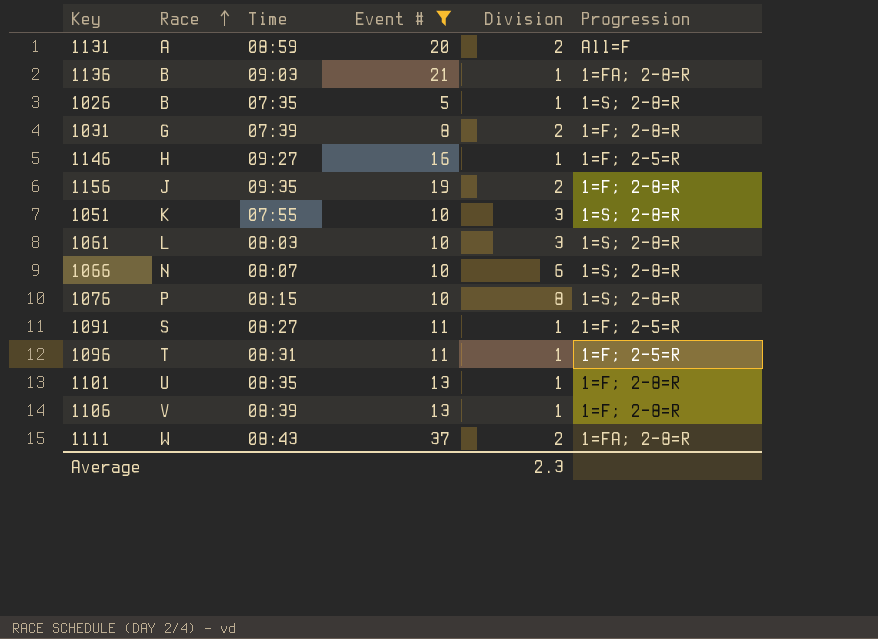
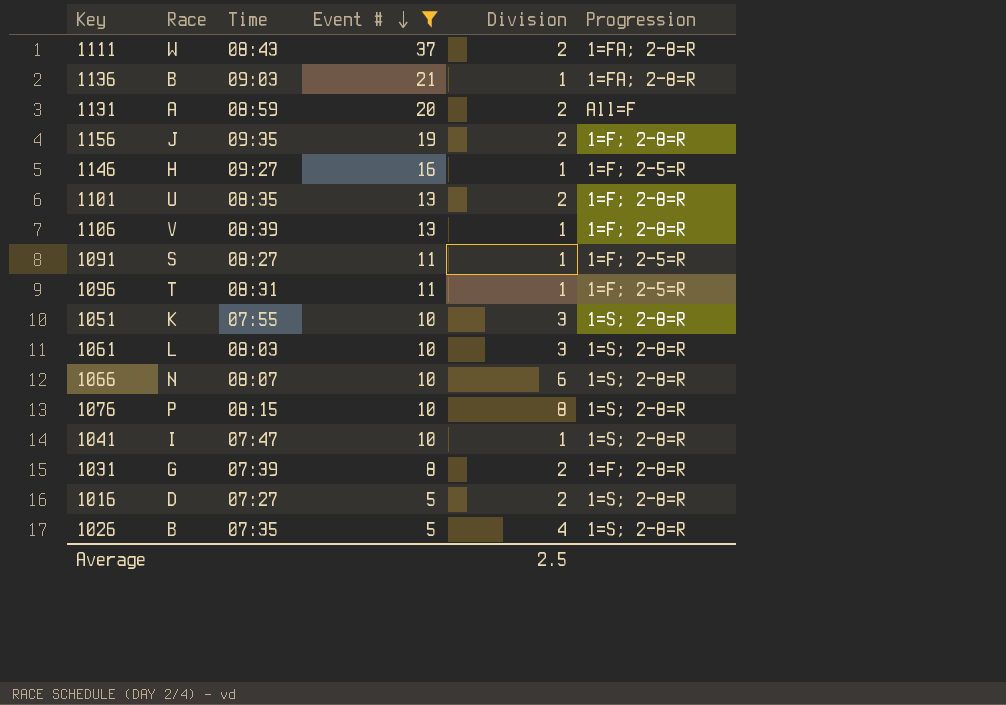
row order: Race ascending -> Event # descending
1101 | Division: 1 -> 2
row 1041: none -> I | 07:47 | 10 | 1 | 1=S; 2-8=R
row 1016: none -> D | 07:27 | 5 | 2 | 1=S; 2-8=R
1026 | Division: 1 -> 4
Average | Division: 2.3 -> 2.5

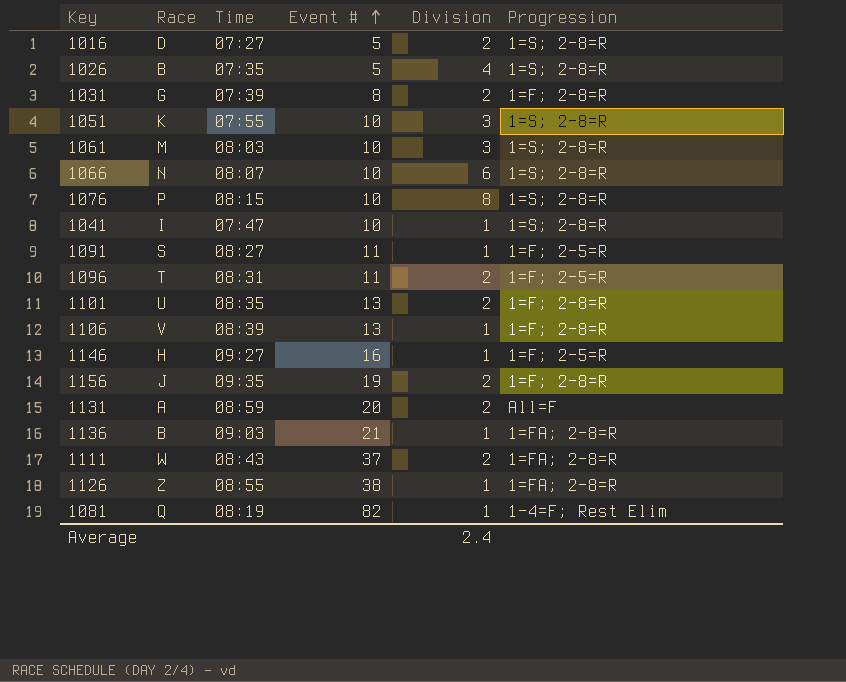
filter: Event # <= 37 -> none
row order: Event # descending -> Event # ascending
1061 | Race: L -> M
1096 | Division: 1 -> 2
Average | Division: 2.5 -> 2.4

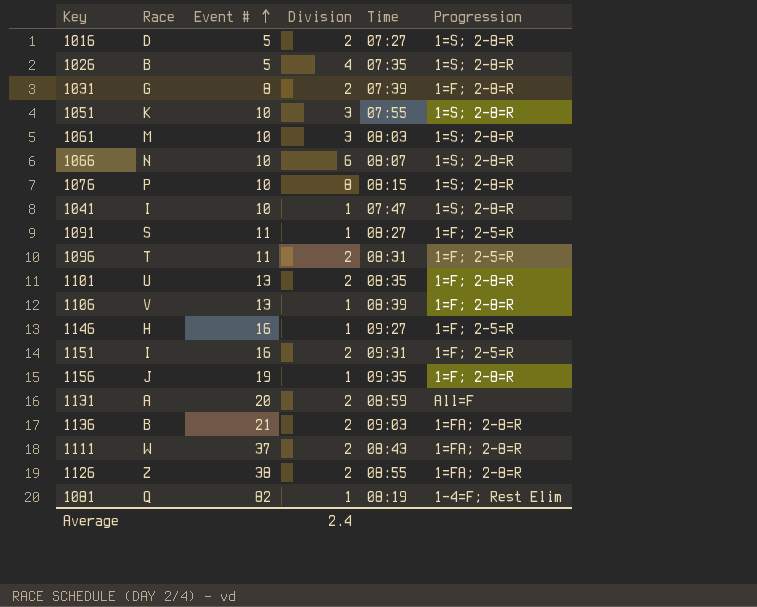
column Time | position: 3 -> 5
row 1151: none -> I | 16 | 2 | 09:31 | 1=F; 2-5=R
1156 | Division: 2 -> 1
1136 | Division: 1 -> 2
1126 | Division: 1 -> 2

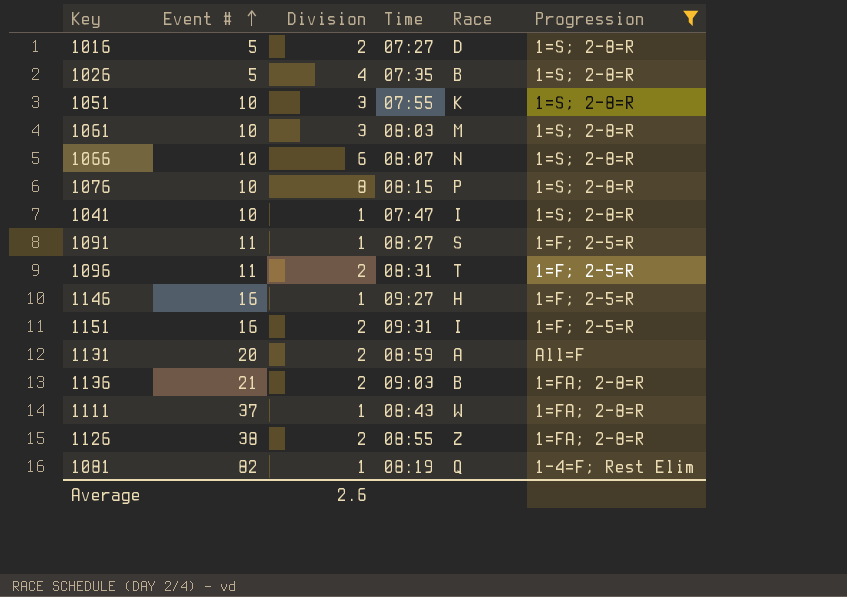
filter: none -> Progression != 1=F; 2-8=R
column Race | position: 2 -> 5
1111 | Division: 2 -> 1
Average | Division: 2.4 -> 2.6

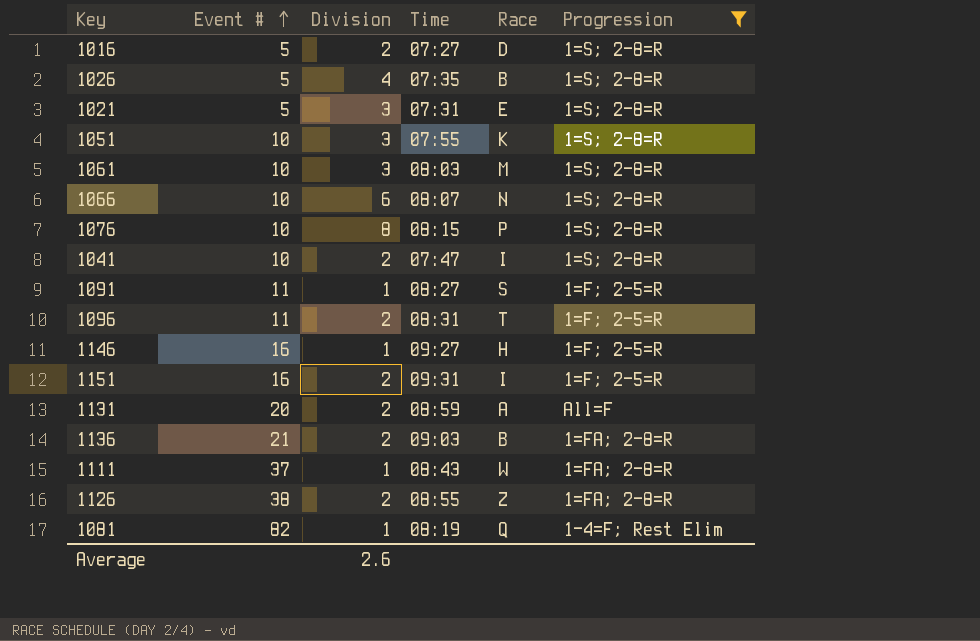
row 1021: none -> 5 | 3 | 07:31 | E | 1=S; 2-8=R
1041 | Division: 1 -> 2

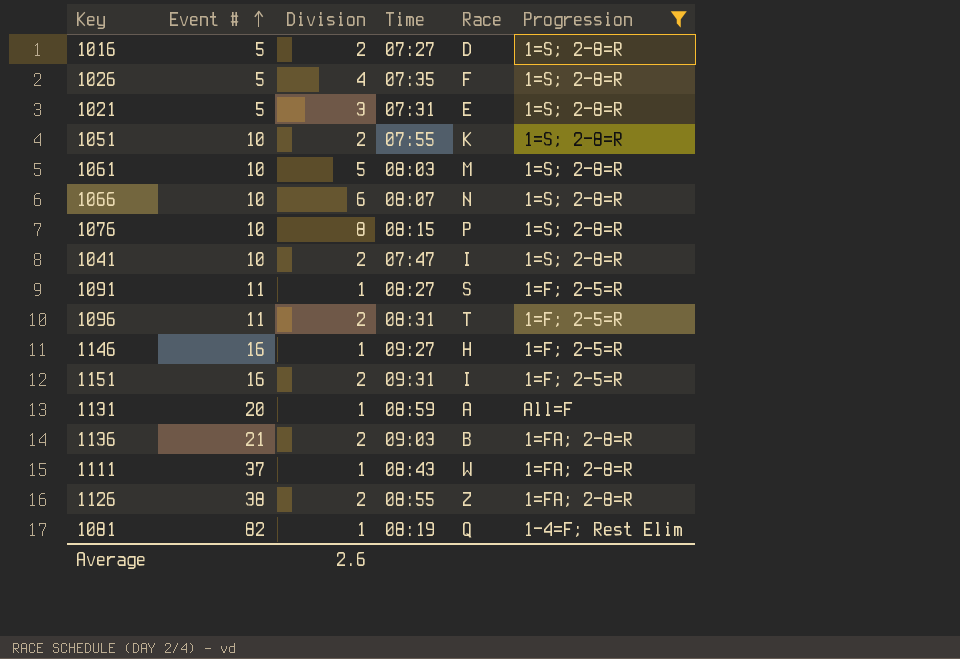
1026 | Race: B -> F
1051 | Division: 3 -> 2
1061 | Division: 3 -> 5
1131 | Division: 2 -> 1

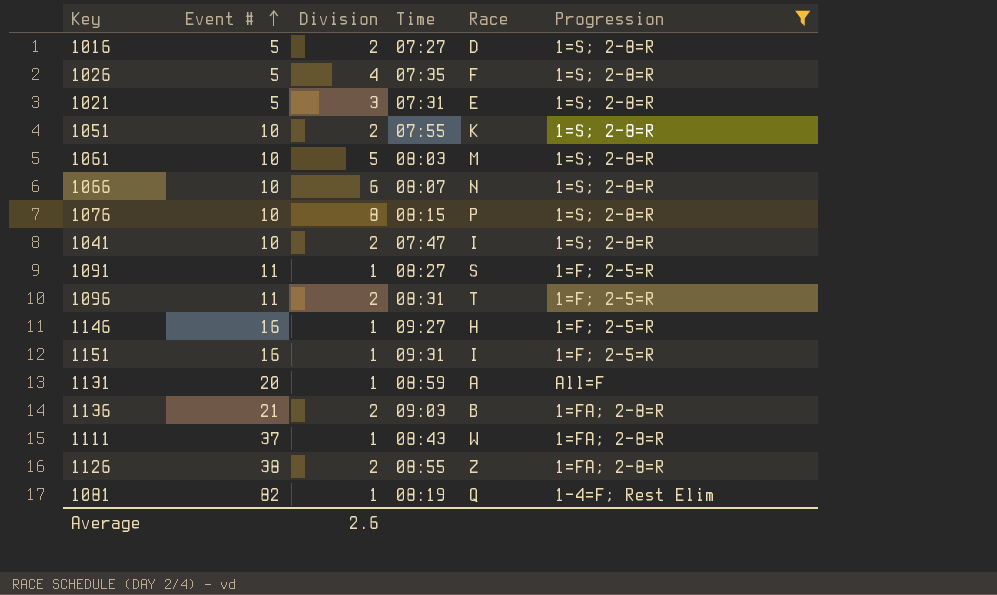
1151 | Division: 2 -> 1

